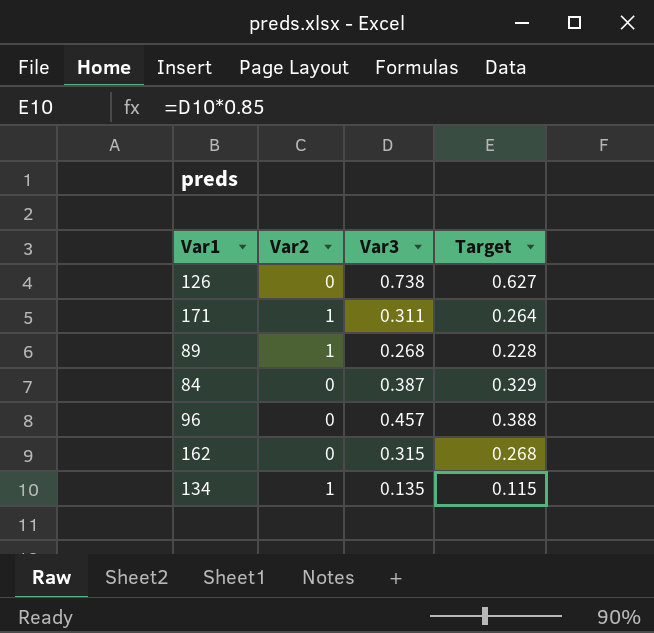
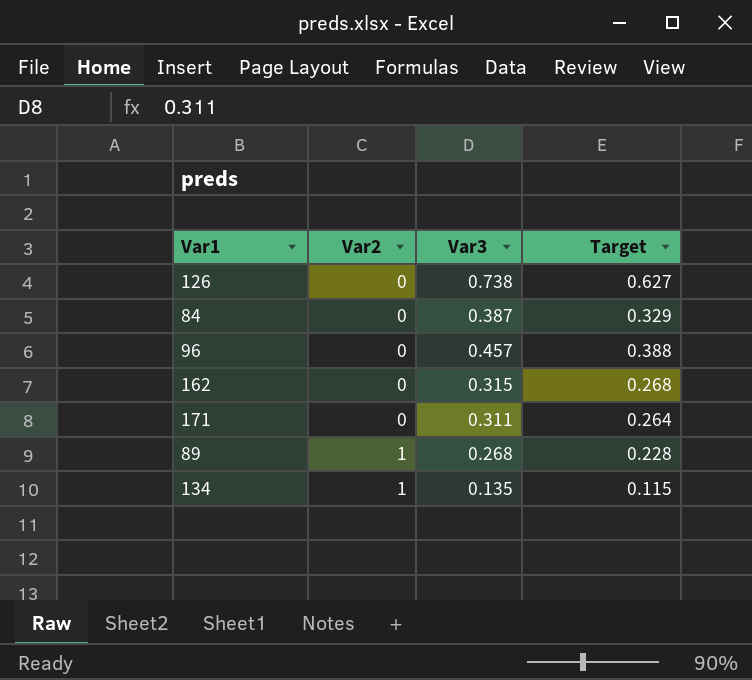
row order: none -> Var2 ascending
171 | Var2: 1 -> 0

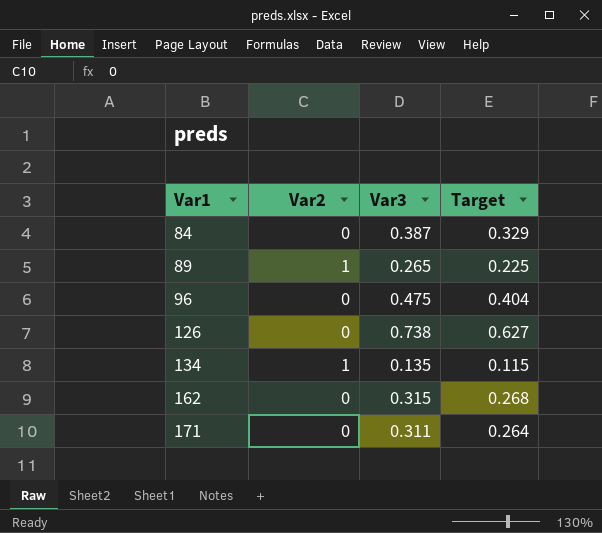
row order: Var2 ascending -> Var1 ascending
89 | Var3: 0.268 -> 0.265
89 | Target: 0.228 -> 0.225
96 | Var3: 0.457 -> 0.475
96 | Target: 0.388 -> 0.404

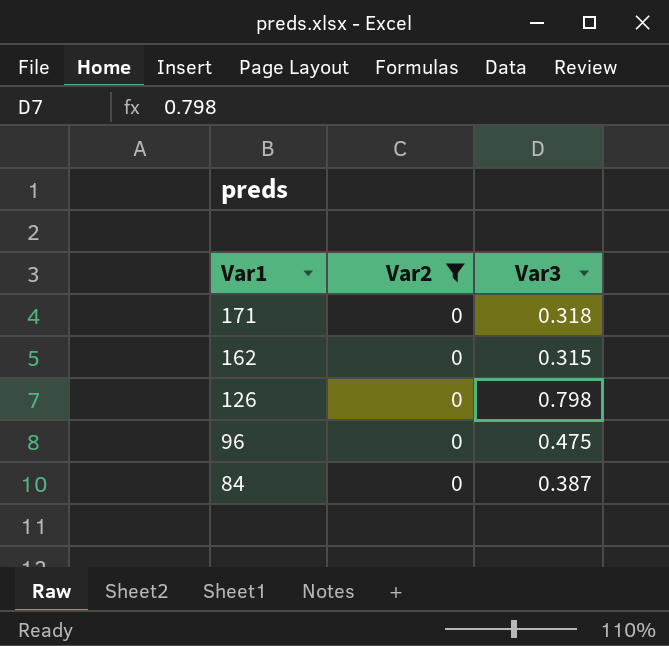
filter: none -> Var2 = 0
row order: Var1 ascending -> Var1 descending
column Target | formula: [Var3] * 0.85 -> none
171 | Var3: 0.311 -> 0.318
126 | Var3: 0.738 -> 0.798

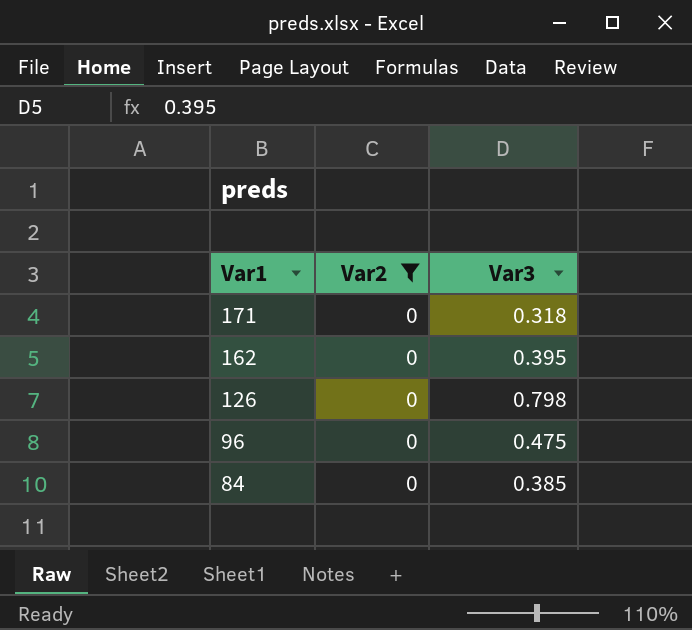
162 | Var3: 0.315 -> 0.395
84 | Var3: 0.387 -> 0.385

